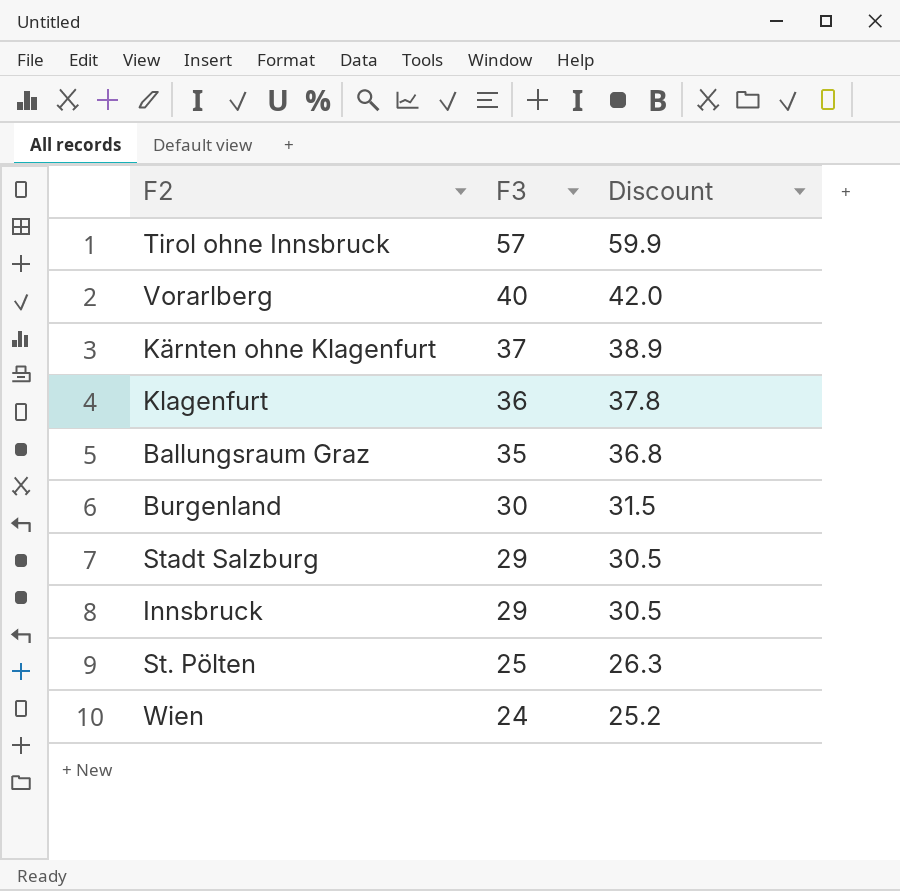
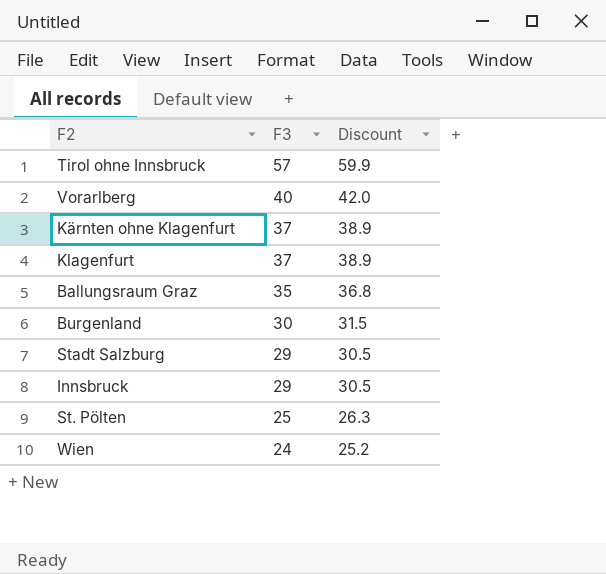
Klagenfurt | F3: 36 -> 37
Klagenfurt | Discount: 37.8 -> 38.9

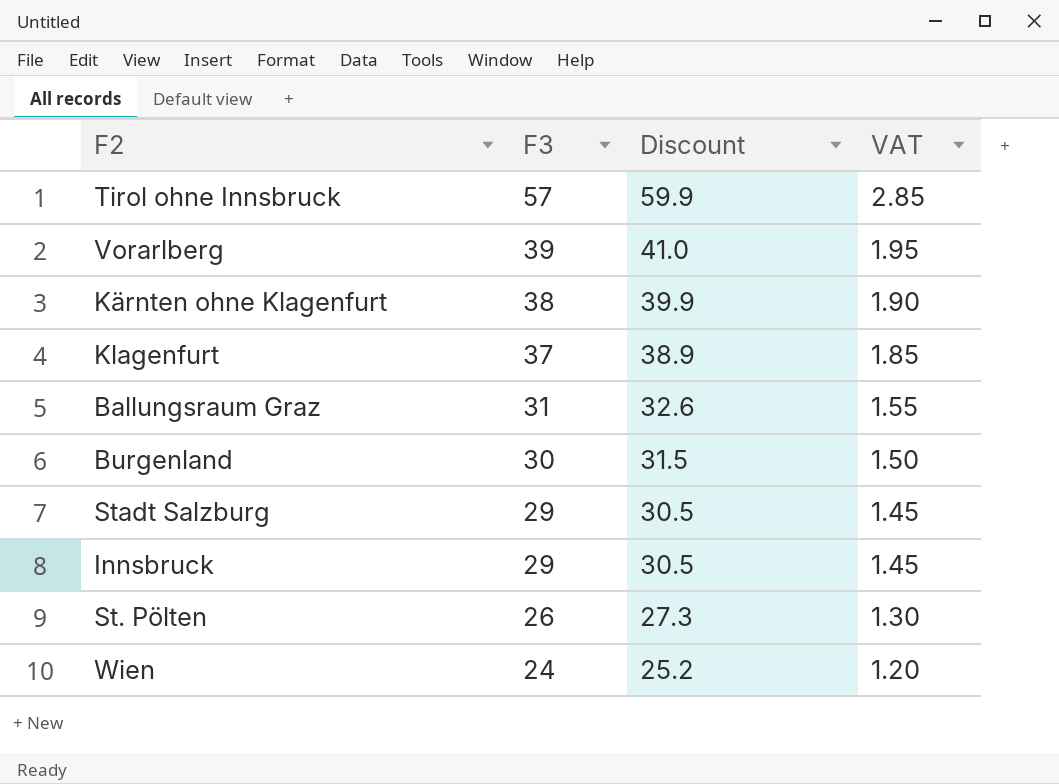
column VAT | formula: none -> [F3] * 0.05
Vorarlberg | F3: 40 -> 39
Vorarlberg | Discount: 42.0 -> 41.0
Kärnten ohne Klagenfurt | F3: 37 -> 38
Kärnten ohne Klagenfurt | Discount: 38.9 -> 39.9
Ballungsraum Graz | F3: 35 -> 31
Ballungsraum Graz | Discount: 36.8 -> 32.6
St. Pölten | F3: 25 -> 26
St. Pölten | Discount: 26.3 -> 27.3

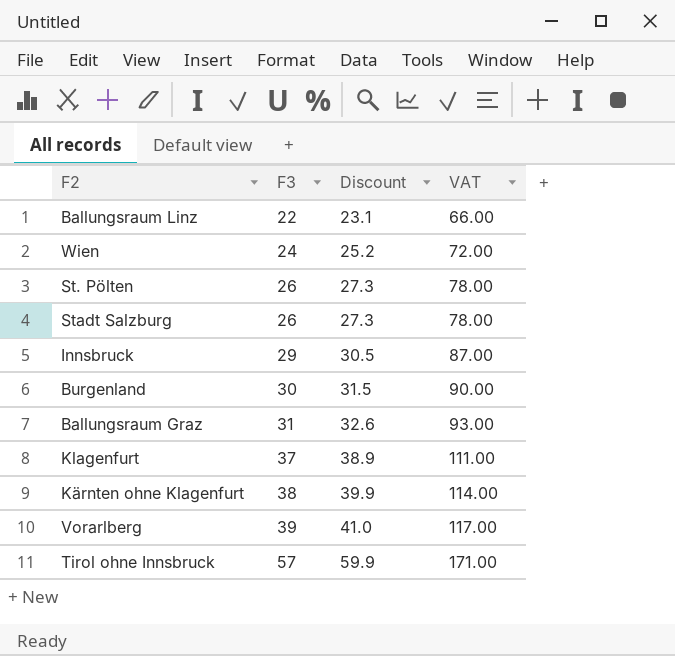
row order: F3 descending -> F3 ascending
column VAT | formula: [F3] * 0.05 -> [F3] * 3
row Ballungsraum Linz: none -> 22 | 23.1 | 66.00
Stadt Salzburg | F3: 29 -> 26
Stadt Salzburg | Discount: 30.5 -> 27.3

